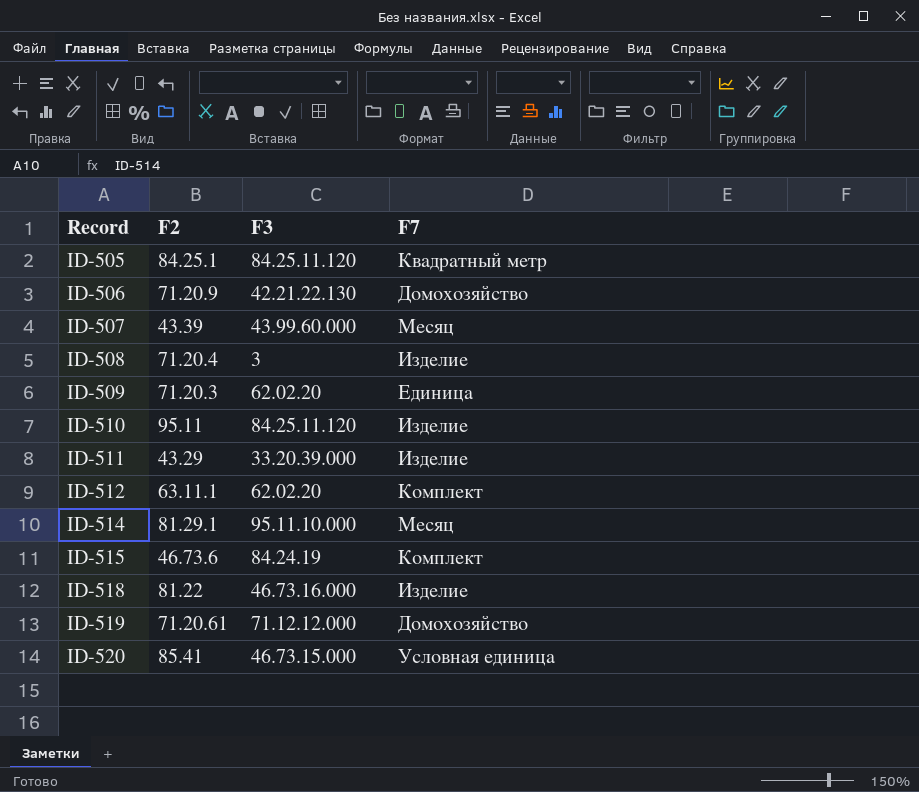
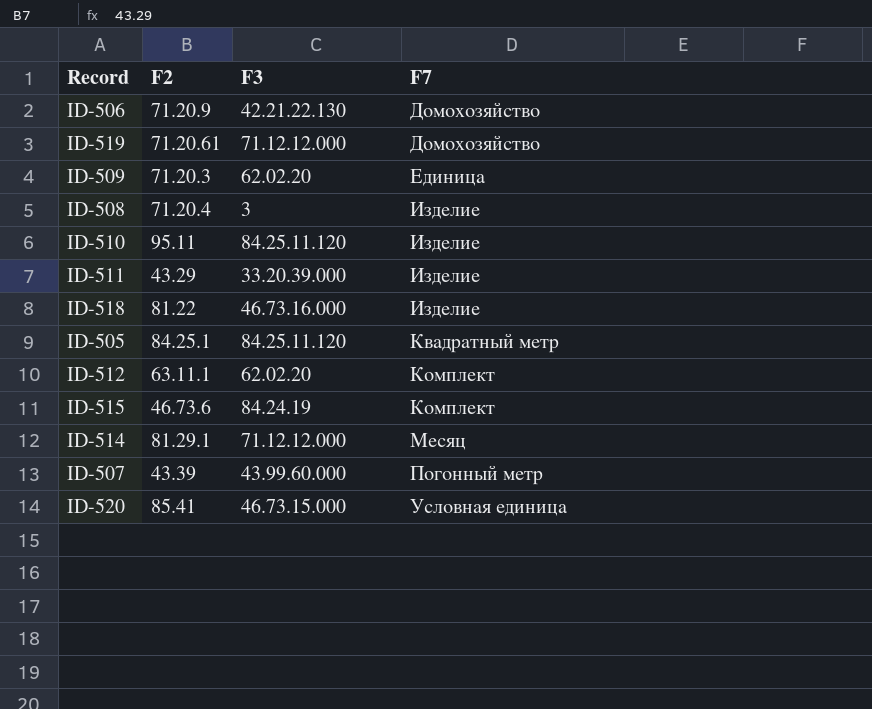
row order: Record ascending -> F7 ascending
ID-514 | F3: 95.11.10.000 -> 71.12.12.000
ID-507 | F7: Месяц -> Погонный метр

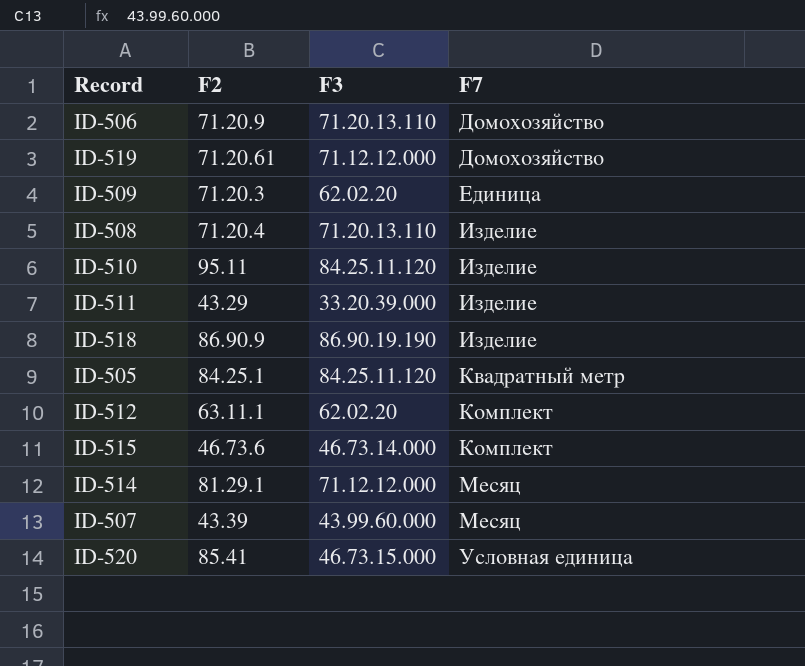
ID-506 | F3: 42.21.22.130 -> 71.20.13.110
ID-508 | F3: 3 -> 71.20.13.110
ID-518 | F2: 81.22 -> 86.90.9
ID-518 | F3: 46.73.16.000 -> 86.90.19.190
ID-515 | F3: 84.24.19 -> 46.73.14.000
ID-507 | F7: Погонный метр -> Месяц

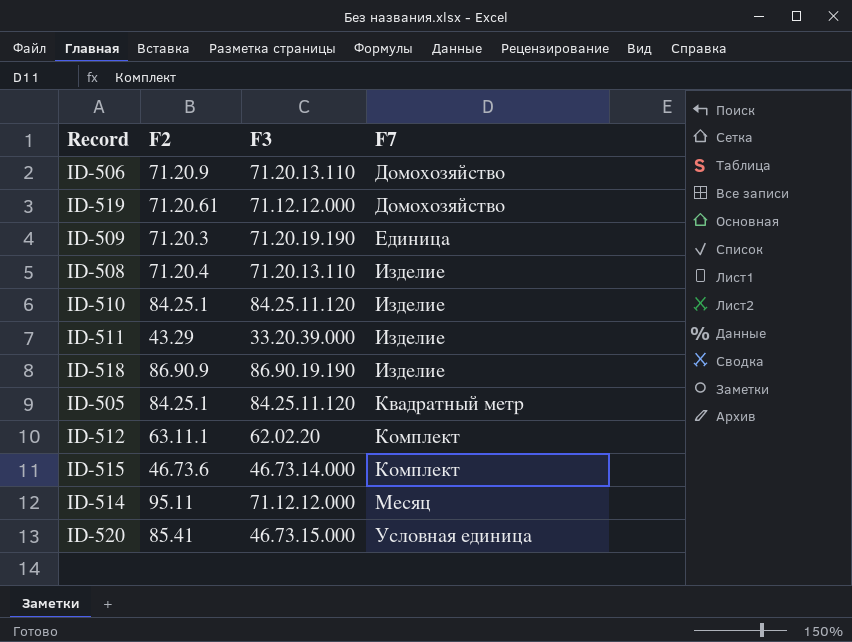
row ID-507: 43.39 | 43.99.60.000 | Месяц -> none
ID-509 | F3: 62.02.20 -> 71.20.19.190
ID-510 | F2: 95.11 -> 84.25.1
ID-514 | F2: 81.29.1 -> 95.11

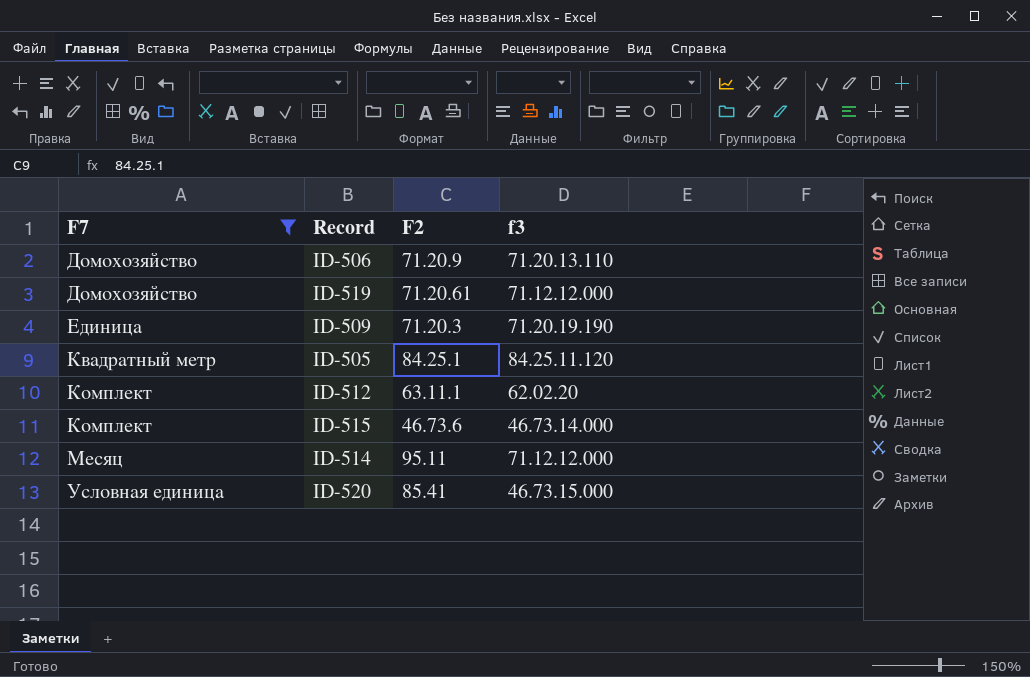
filter: none -> F7 != Изделие
column F7 | position: 4 -> 1
column name: F3 -> f3

